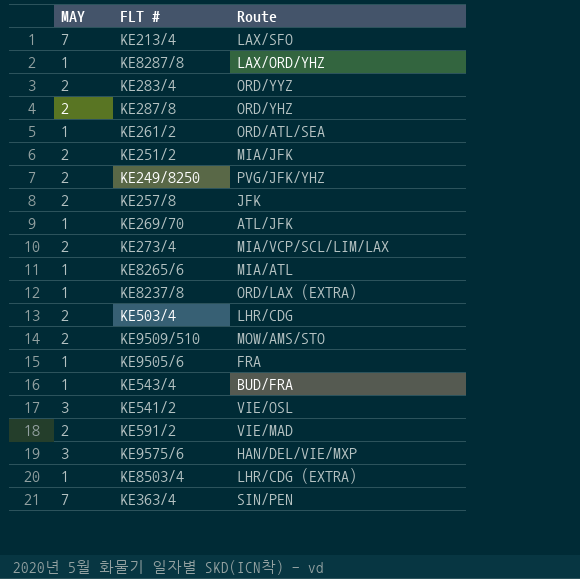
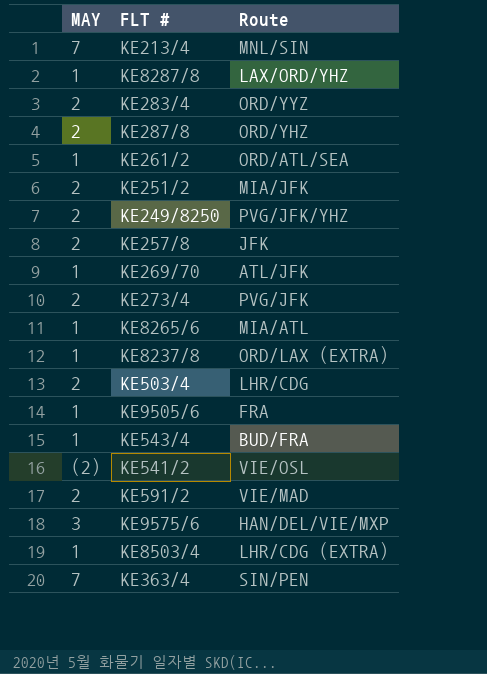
row KE9509/510: 2 | MOW/AMS/STO -> none
KE213/4 | Route: LAX/SFO -> MNL/SIN
KE273/4 | Route: MIA/VCP/SCL/LIM/LAX -> PVG/JFK
KE541/2 | MAY: 3 -> (2)

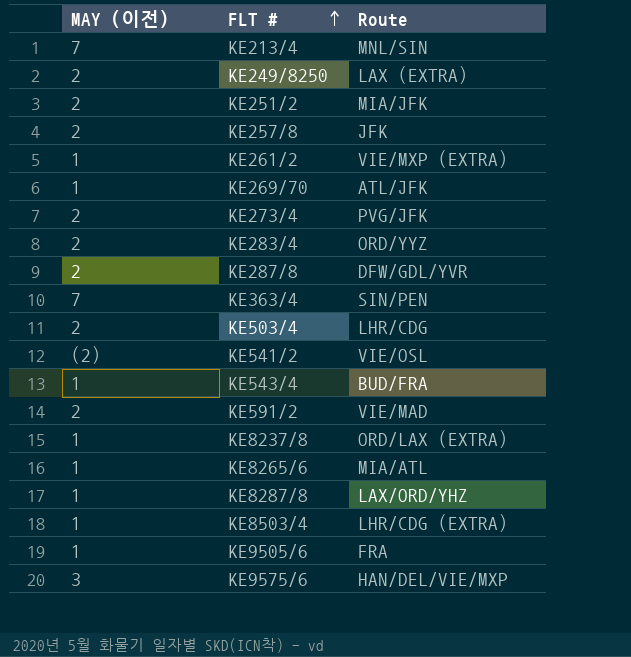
row order: none -> FLT # ascending
column name: MAY -> MAY (이전)
KE249/8250 | Route: PVG/JFK/YHZ -> LAX (EXTRA)
KE261/2 | Route: ORD/ATL/SEA -> VIE/MXP (EXTRA)
KE287/8 | Route: ORD/YHZ -> DFW/GDL/YVR

